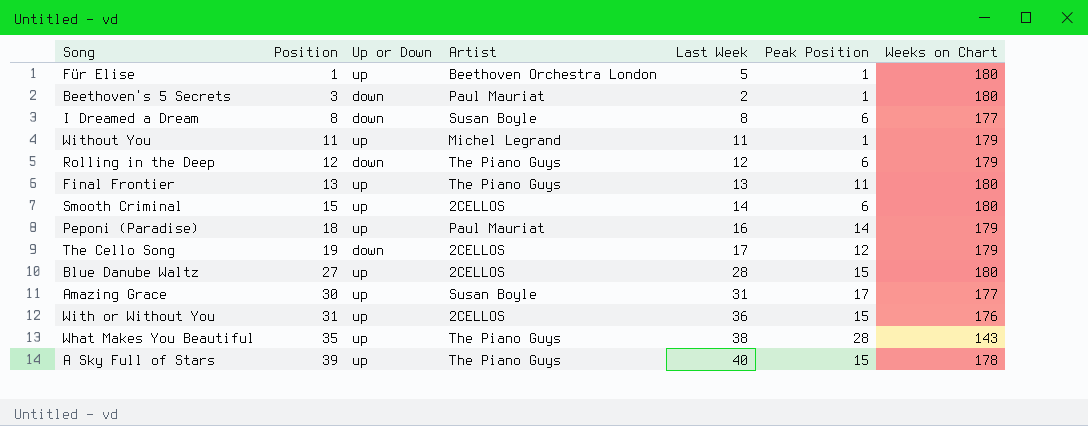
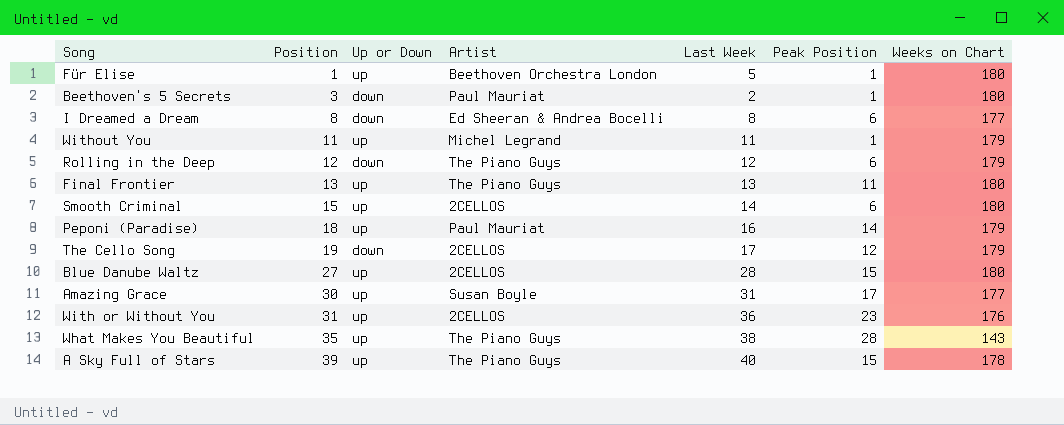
I Dreamed a Dream | Artist: Susan Boyle -> Ed Sheeran & Andrea Bocelli
With or Without You | Peak Position: 15 -> 23

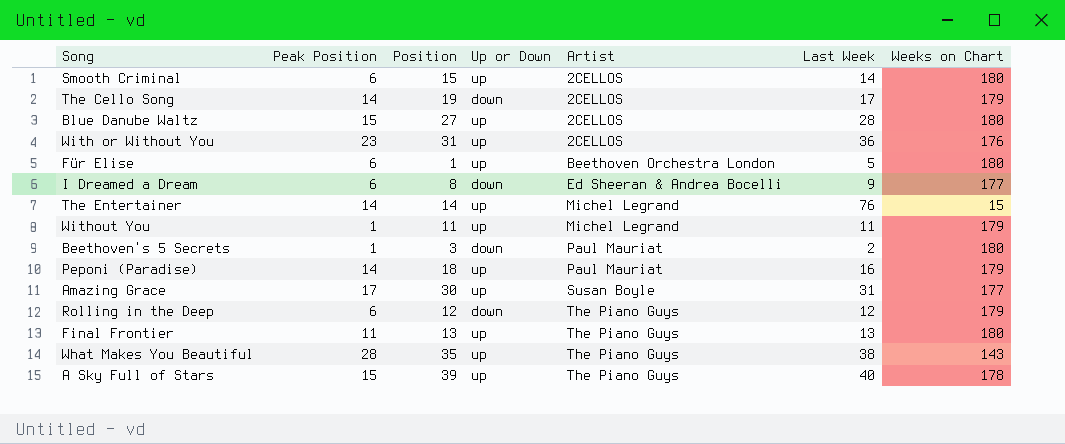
row order: Position ascending -> Artist ascending
column Peak Position | position: 6 -> 2
The Cello Song | Peak Position: 12 -> 14
Für Elise | Peak Position: 1 -> 6
I Dreamed a Dream | Last Week: 8 -> 9
row The Entertainer: none -> 14 | 14 | up | Michel Legrand | 76 | 15

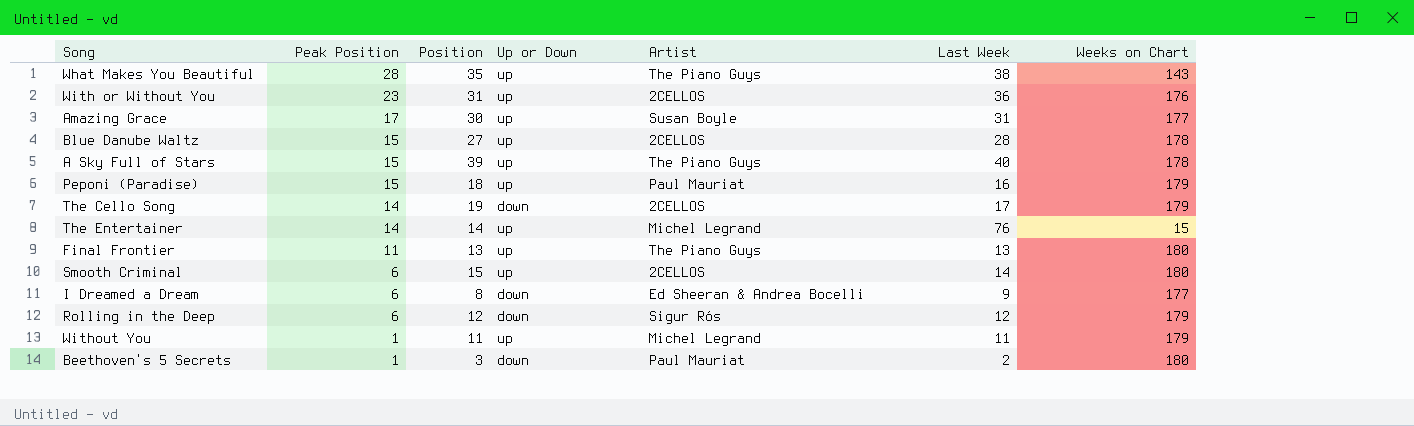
row order: Artist ascending -> Peak Position descending
row Für Elise: 6 | 1 | up | Beethoven Orchestra London | 5 | 180 -> none
Blue Danube Waltz | Weeks on Chart: 180 -> 178
Peponi (Paradise) | Peak Position: 14 -> 15
Rolling in the Deep | Artist: The Piano Guys -> Sigur Rós

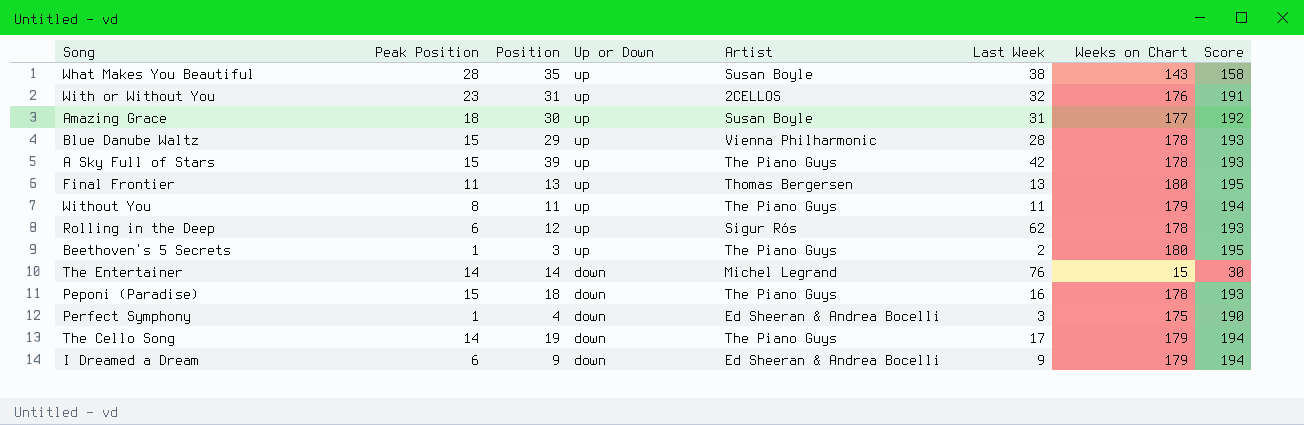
row order: Peak Position descending -> Up or Down descending
column Score | formula: none -> [Weeks on Chart] + 15
row Smooth Criminal: 6 | 15 | up | 2CELLOS | 14 | 180 -> none
What Makes You Beautiful | Artist: The Piano Guys -> Susan Boyle
With or Without You | Last Week: 36 -> 32
Amazing Grace | Peak Position: 17 -> 18
Blue Danube Waltz | Position: 27 -> 29
Blue Danube Waltz | Artist: 2CELLOS -> Vienna Philharmonic
A Sky Full of Stars | Last Week: 40 -> 42
Final Frontier | Artist: The Piano Guys -> Thomas Bergersen
Without You | Peak Position: 1 -> 8
Without You | Artist: Michel Legrand -> The Piano Guys
Rolling in the Deep | Up or Down: down -> up
Rolling in the Deep | Last Week: 12 -> 62
Rolling in the Deep | Weeks on Chart: 179 -> 178
Beethoven's 5 Secrets | Up or Down: down -> up
Beethoven's 5 Secrets | Artist: Paul Mauriat -> The Piano Guys
The Entertainer | Up or Down: up -> down
Peponi (Paradise) | Up or Down: up -> down
Peponi (Paradise) | Artist: Paul Mauriat -> The Piano Guys
Peponi (Paradise) | Weeks on Chart: 179 -> 178
row Perfect Symphony: none -> 1 | 4 | down | Ed Sheeran & Andrea Bocelli | 3 | 175 | 190
The Cello Song | Artist: 2CELLOS -> The Piano Guys
I Dreamed a Dream | Position: 8 -> 9
I Dreamed a Dream | Weeks on Chart: 177 -> 179

